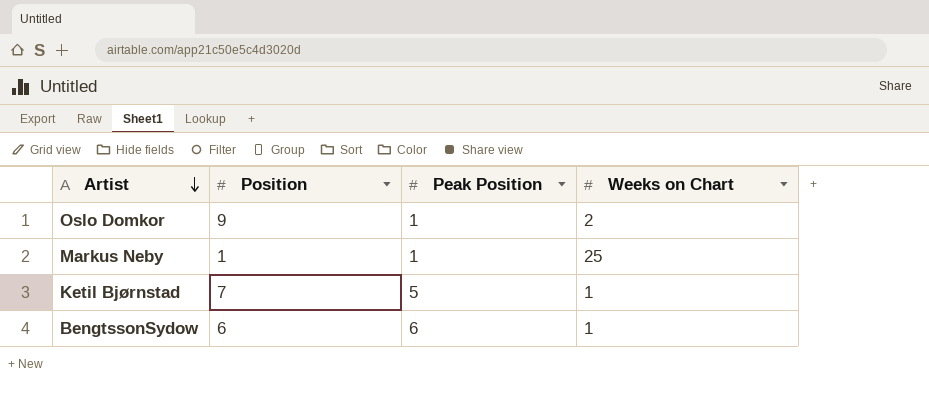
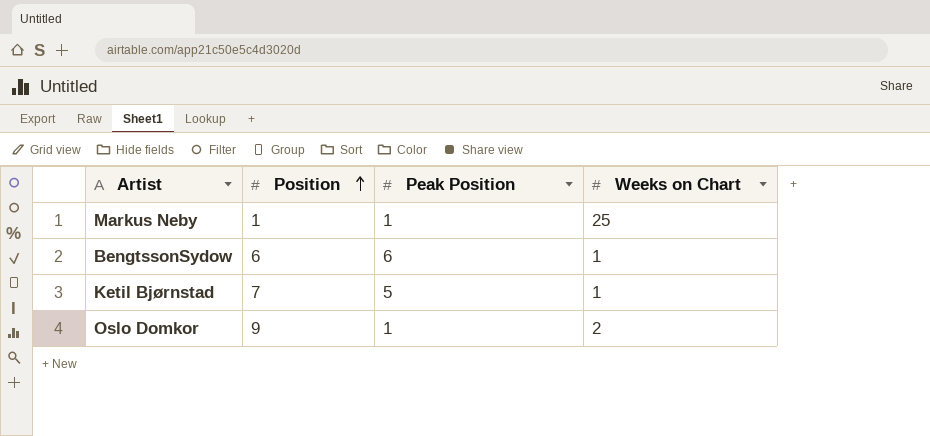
row order: Artist descending -> Position ascending

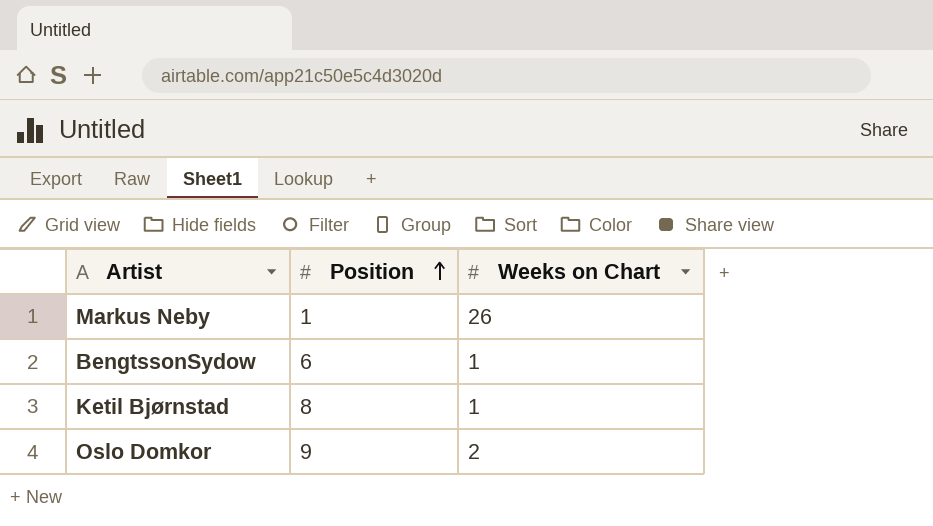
column Peak Position | position: 3 -> none
Markus Neby | Weeks on Chart: 25 -> 26
Ketil Bjørnstad | Position: 7 -> 8

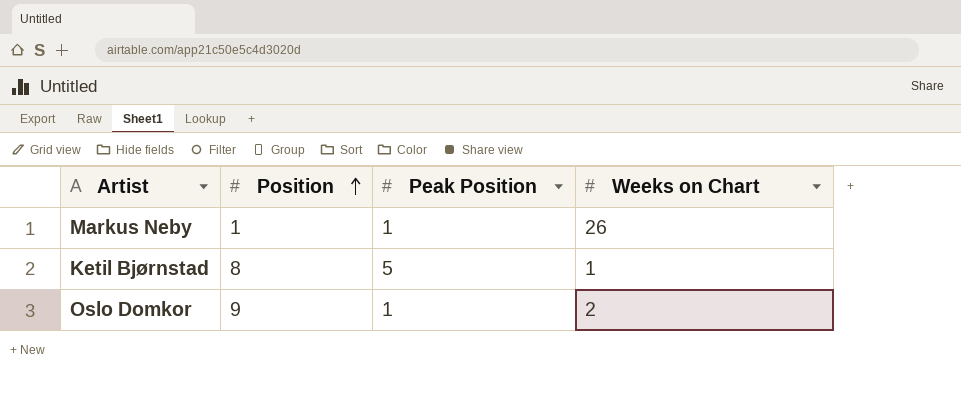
column Peak Position | position: none -> 3
row BengtssonSydow: 6 | 1 -> none

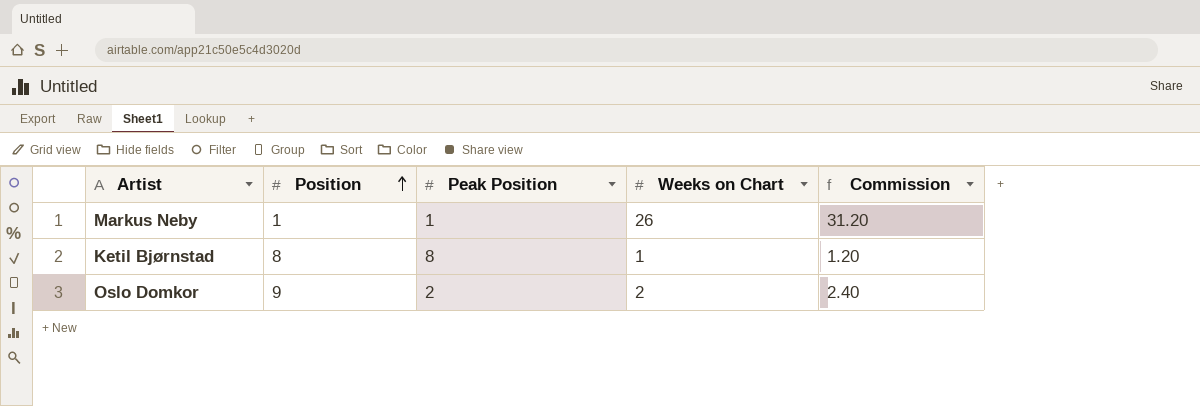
column Commission | formula: none -> [Weeks on Chart] * 1.2
Ketil Bjørnstad | Peak Position: 5 -> 8
Oslo Domkor | Peak Position: 1 -> 2

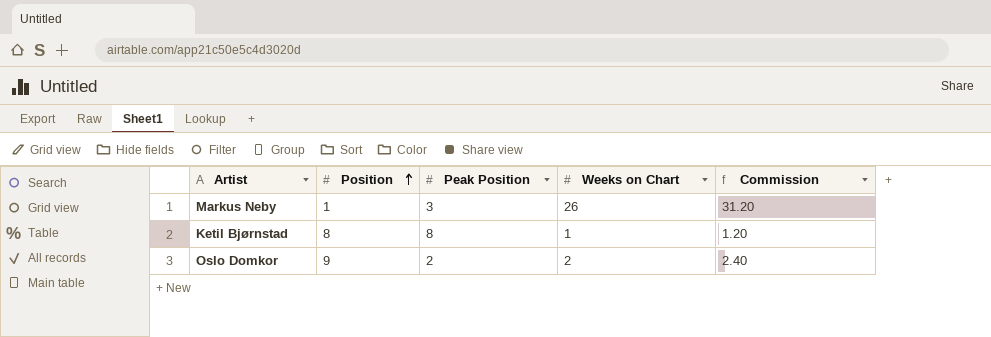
Markus Neby | Peak Position: 1 -> 3

